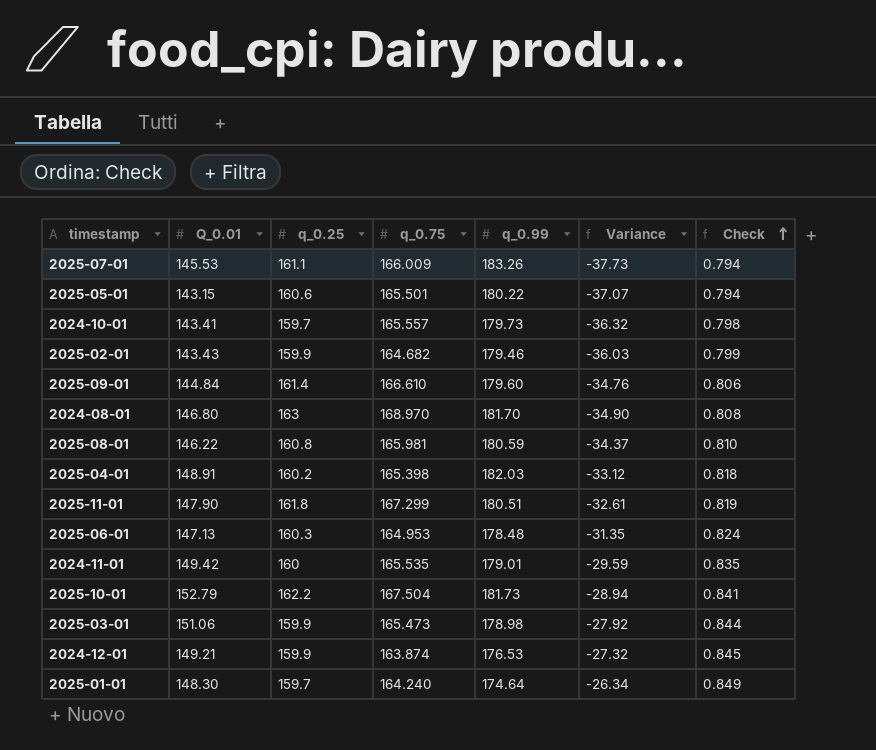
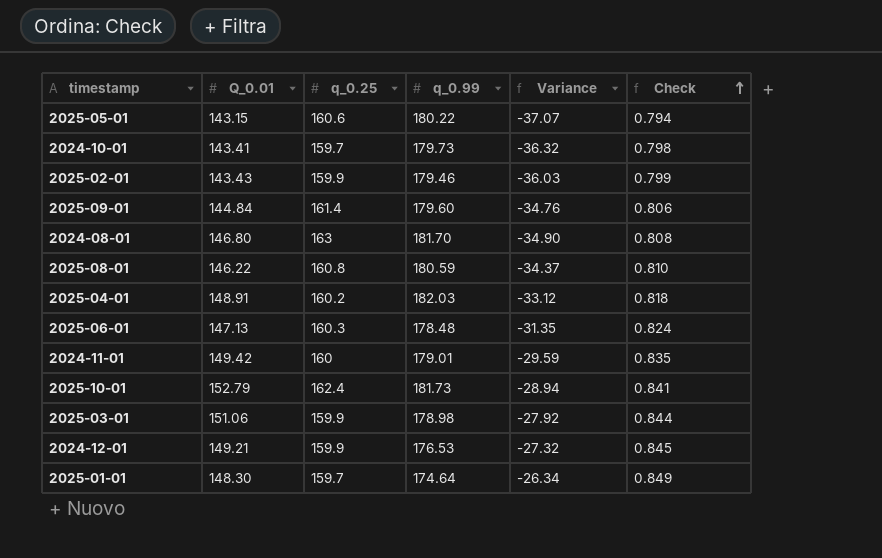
column q_0.75 | position: 4 -> none
row 2025-07-01: 145.53 | 161.1 | 166.009 | 183.26 | -37.73 | 0.794 -> none
row 2025-11-01: 147.90 | 161.8 | 167.299 | 180.51 | -32.61 | 0.819 -> none
2025-10-01 | q_0.25: 162.2 -> 162.4

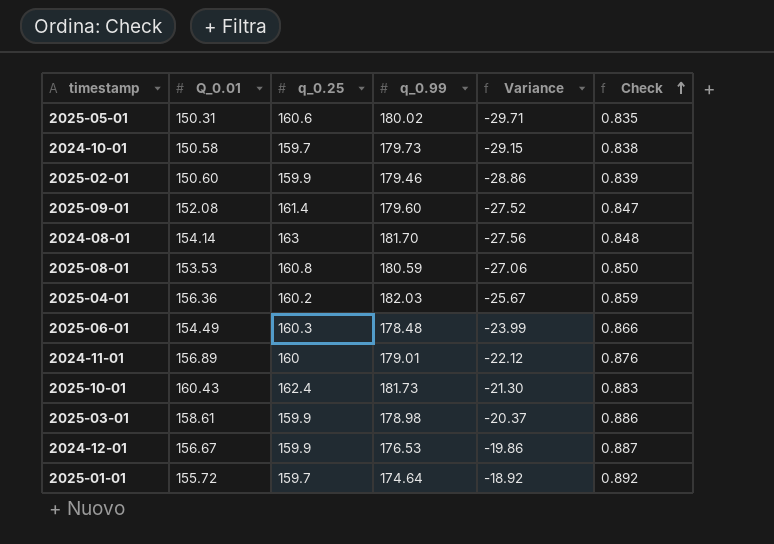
2025-05-01 | Q_0.01: 143.15 -> 150.31
2025-05-01 | q_0.99: 180.22 -> 180.02
2025-05-01 | Variance: -37.07 -> -29.71
2025-05-01 | Check: 0.794 -> 0.835
2024-10-01 | Q_0.01: 143.41 -> 150.58
2024-10-01 | Variance: -36.32 -> -29.15
2024-10-01 | Check: 0.798 -> 0.838
2025-02-01 | Q_0.01: 143.43 -> 150.60
2025-02-01 | Variance: -36.03 -> -28.86
2025-02-01 | Check: 0.799 -> 0.839
2025-09-01 | Q_0.01: 144.84 -> 152.08
2025-09-01 | Variance: -34.76 -> -27.52
2025-09-01 | Check: 0.806 -> 0.847
2024-08-01 | Q_0.01: 146.80 -> 154.14
2024-08-01 | Variance: -34.90 -> -27.56
2024-08-01 | Check: 0.808 -> 0.848
2025-08-01 | Q_0.01: 146.22 -> 153.53
2025-08-01 | Variance: -34.37 -> -27.06
2025-08-01 | Check: 0.810 -> 0.850
2025-04-01 | Q_0.01: 148.91 -> 156.36
2025-04-01 | Variance: -33.12 -> -25.67
2025-04-01 | Check: 0.818 -> 0.859
2025-06-01 | Q_0.01: 147.13 -> 154.49
2025-06-01 | Variance: -31.35 -> -23.99
2025-06-01 | Check: 0.824 -> 0.866
2024-11-01 | Q_0.01: 149.42 -> 156.89
2024-11-01 | Variance: -29.59 -> -22.12
2024-11-01 | Check: 0.835 -> 0.876
2025-10-01 | Q_0.01: 152.79 -> 160.43
2025-10-01 | Variance: -28.94 -> -21.30
2025-10-01 | Check: 0.841 -> 0.883
2025-03-01 | Q_0.01: 151.06 -> 158.61
2025-03-01 | Variance: -27.92 -> -20.37
2025-03-01 | Check: 0.844 -> 0.886
2024-12-01 | Q_0.01: 149.21 -> 156.67
2024-12-01 | Variance: -27.32 -> -19.86
2024-12-01 | Check: 0.845 -> 0.887
2025-01-01 | Q_0.01: 148.30 -> 155.72
2025-01-01 | Variance: -26.34 -> -18.92
2025-01-01 | Check: 0.849 -> 0.892

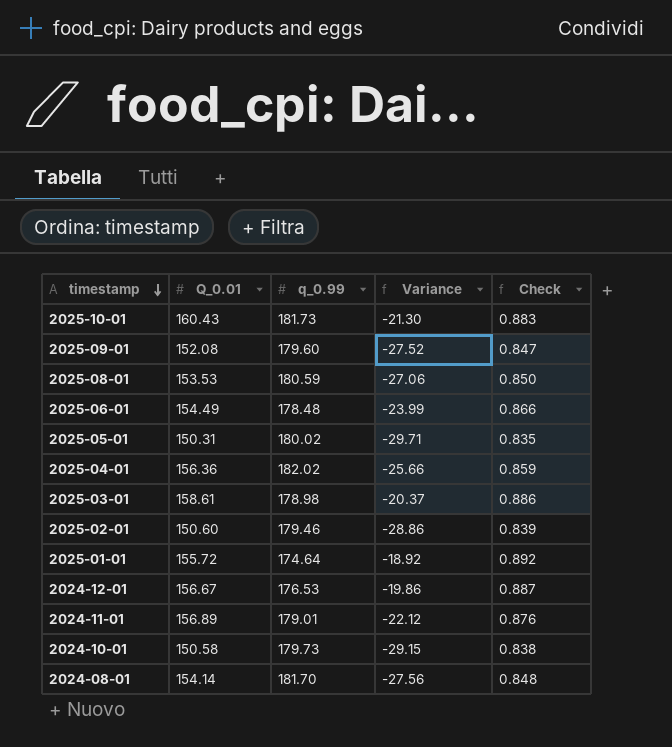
row order: Check ascending -> timestamp descending
column q_0.25 | position: 3 -> none
2025-04-01 | q_0.99: 182.03 -> 182.02
2025-04-01 | Variance: -25.67 -> -25.66

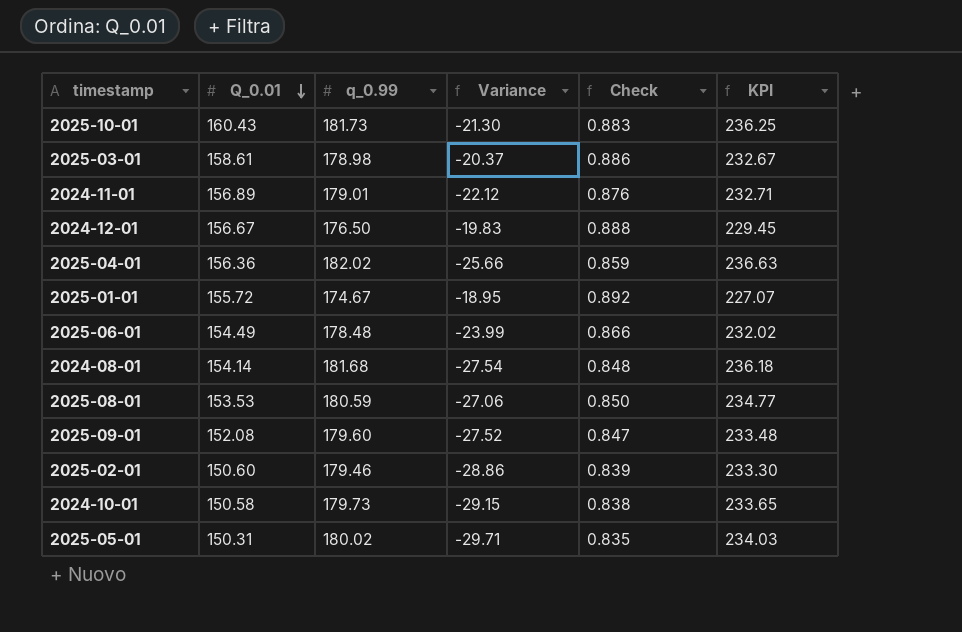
row order: timestamp descending -> Q_0.01 descending
column KPI | formula: none -> [q_0.99] * 1.3
2024-12-01 | q_0.99: 176.53 -> 176.50
2024-12-01 | Variance: -19.86 -> -19.83
2024-12-01 | Check: 0.887 -> 0.888
2025-01-01 | q_0.99: 174.64 -> 174.67
2025-01-01 | Variance: -18.92 -> -18.95
2024-08-01 | q_0.99: 181.70 -> 181.68
2024-08-01 | Variance: -27.56 -> -27.54

